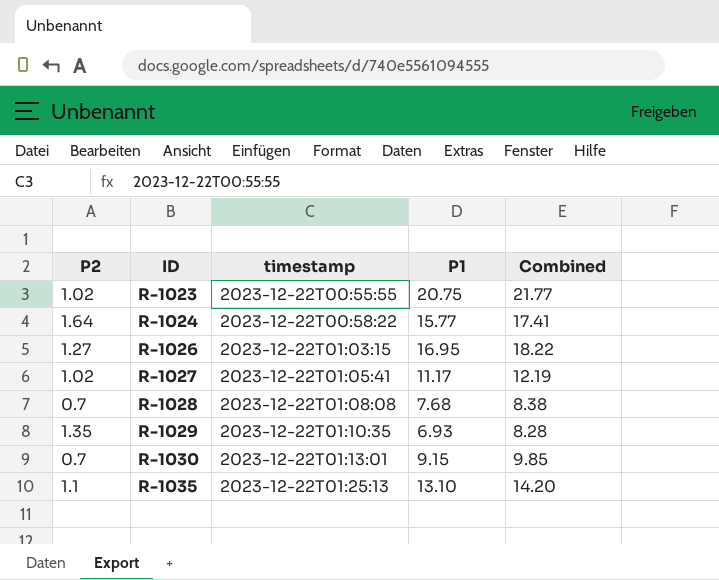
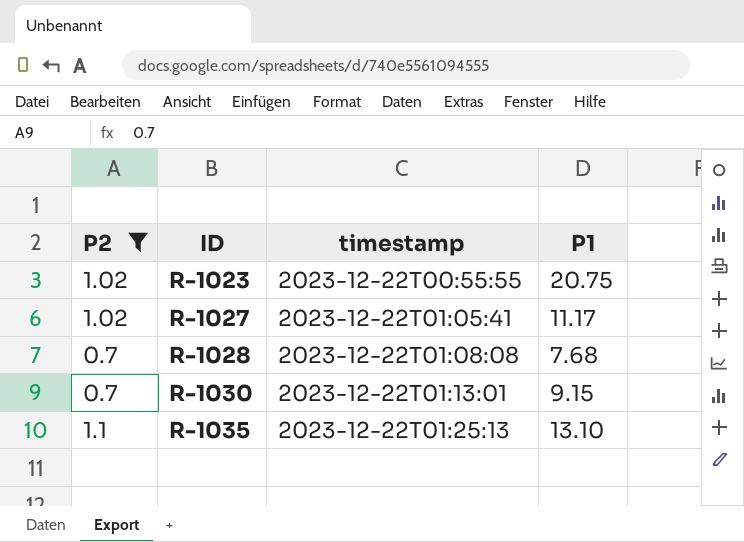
filter: none -> P2 <= 1.1
column Combined | formula: [P2] + [P1] -> none

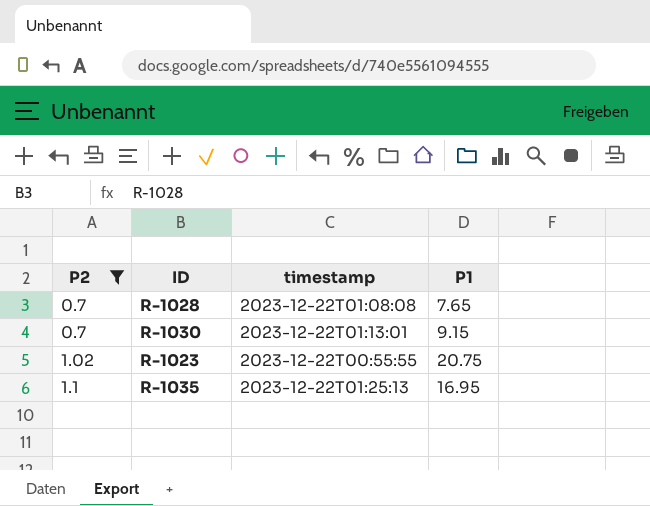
row order: ID ascending -> P2 ascending
row R-1027: 1.02 | 2023-12-22T01:05:41 | 11.17 -> none
R-1028 | P1: 7.68 -> 7.65
R-1035 | P1: 13.10 -> 16.95

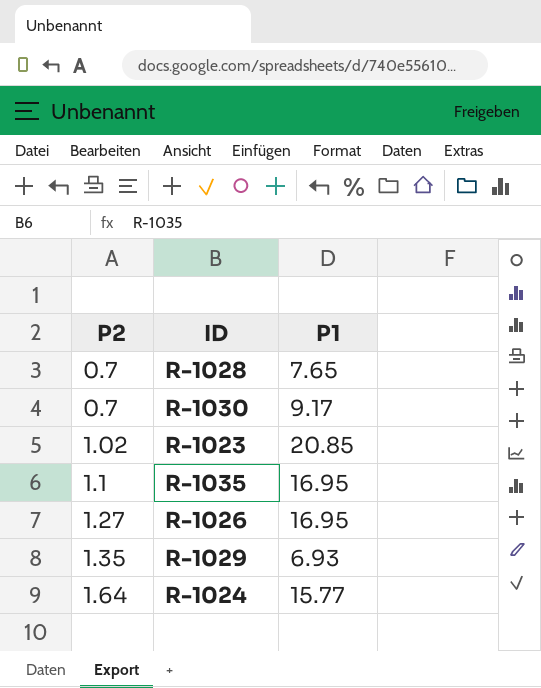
filter: P2 <= 1.1 -> none
column timestamp | position: 3 -> none
R-1030 | P1: 9.15 -> 9.17
R-1023 | P1: 20.75 -> 20.85

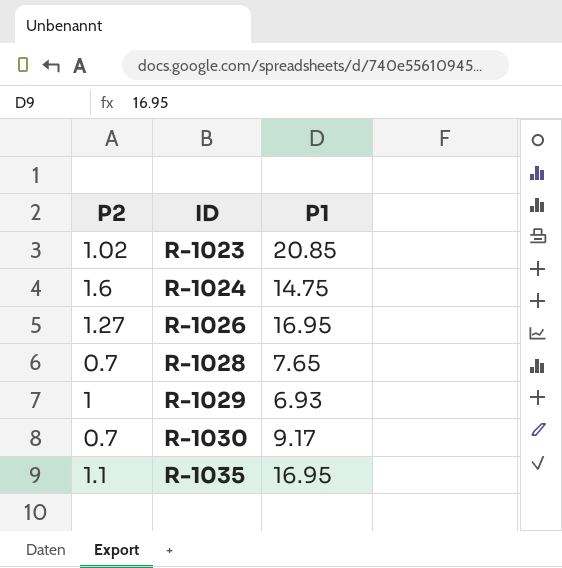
row order: P2 ascending -> ID ascending
R-1024 | P2: 1.64 -> 1.6
R-1024 | P1: 15.77 -> 14.75
R-1029 | P2: 1.35 -> 1

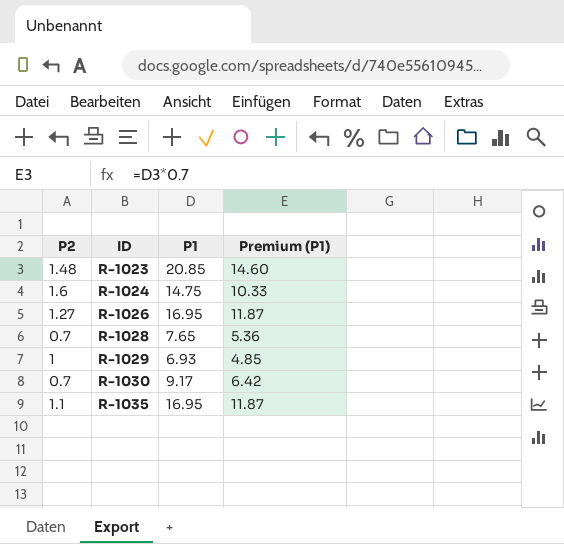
column Premium (P1) | formula: none -> [P1] * 0.7
R-1023 | P2: 1.02 -> 1.48

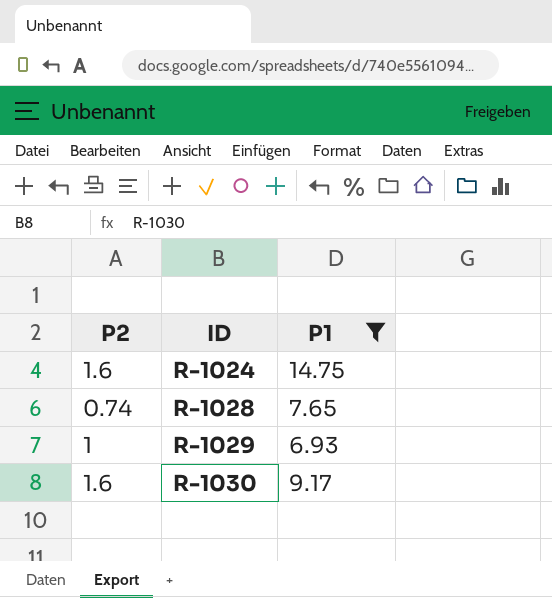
filter: none -> P1 <= 14.75
column Premium (P1) | formula: [P1] * 0.7 -> none
R-1028 | P2: 0.7 -> 0.74
R-1030 | P2: 0.7 -> 1.6

